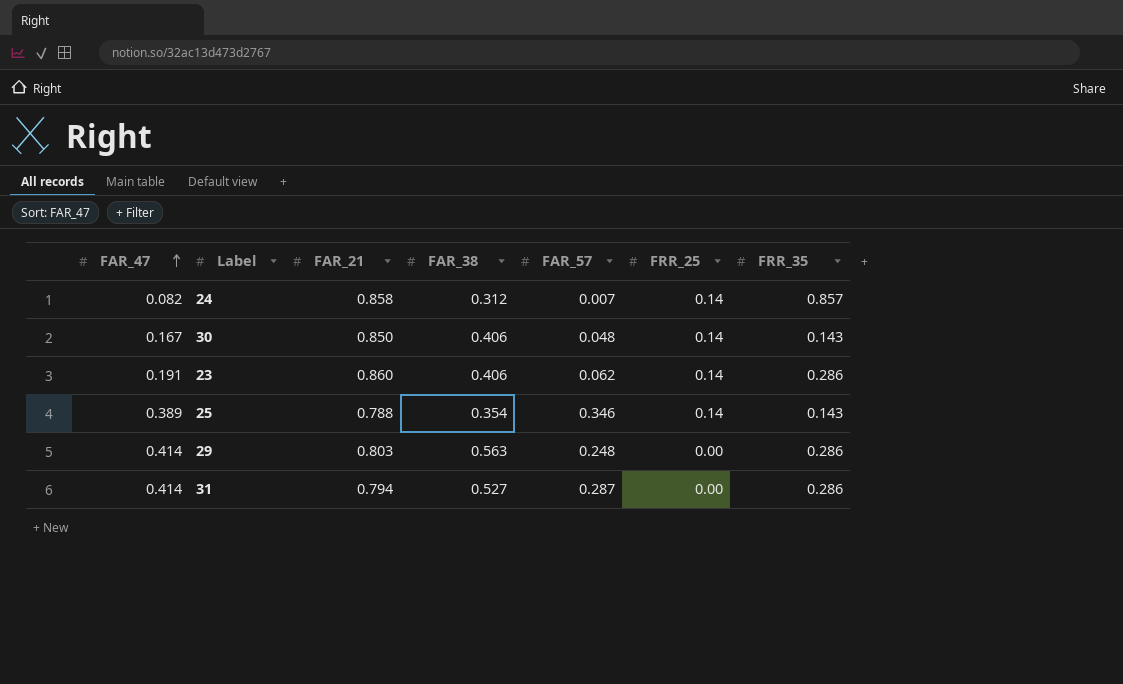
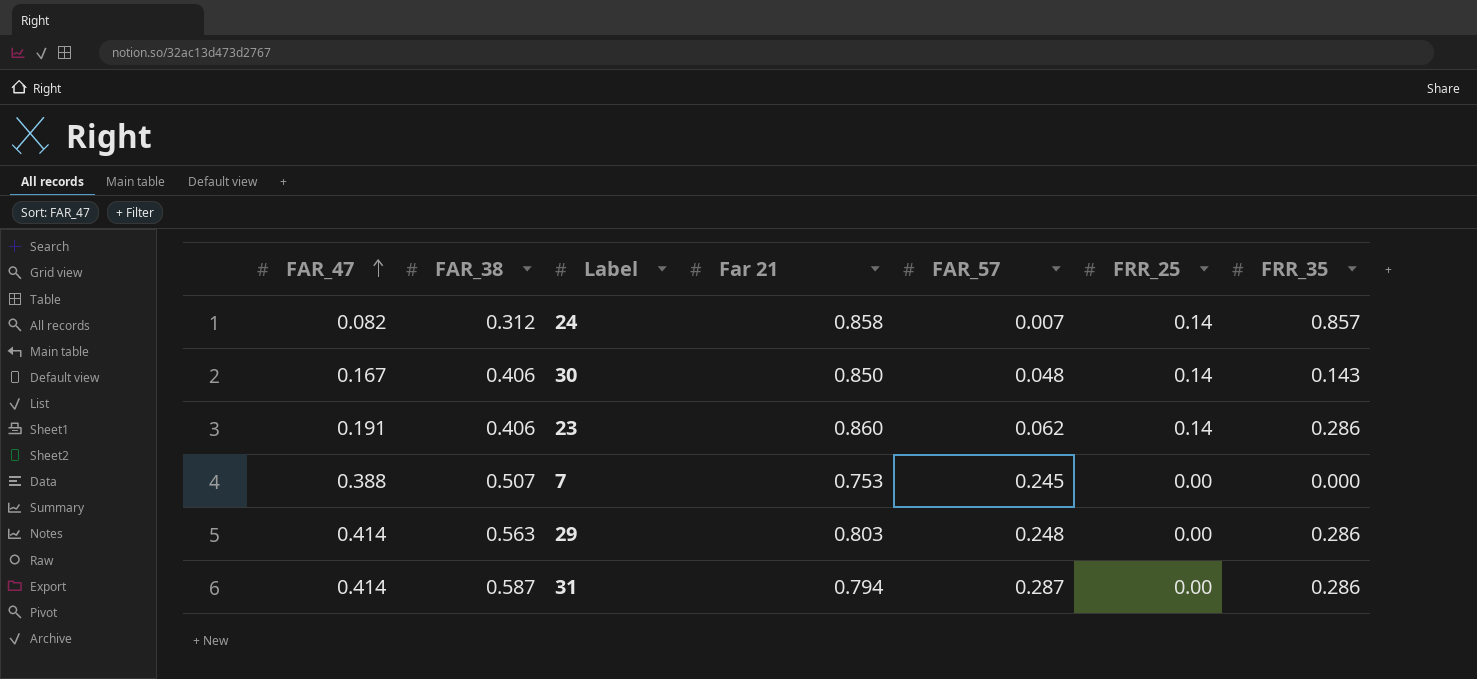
column FAR_38 | position: 4 -> 2
column name: FAR_21 -> Far 21
row 25: 0.389 | 0.788 | 0.354 | 0.346 | 0.14 | 0.143 -> none
row 7: none -> 0.388 | 0.507 | 0.753 | 0.245 | 0.00 | 0.000
31 | FAR_38: 0.527 -> 0.587

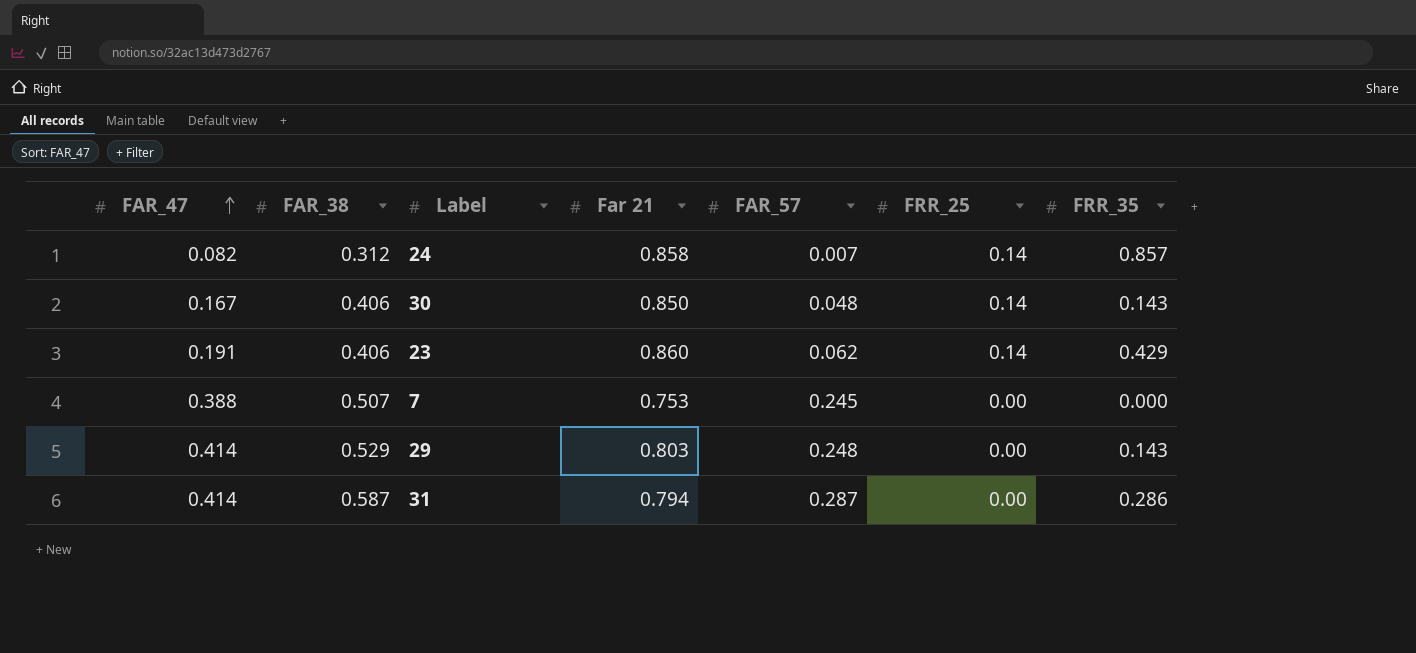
23 | FRR_35: 0.286 -> 0.429
29 | FAR_38: 0.563 -> 0.529
29 | FRR_35: 0.286 -> 0.143

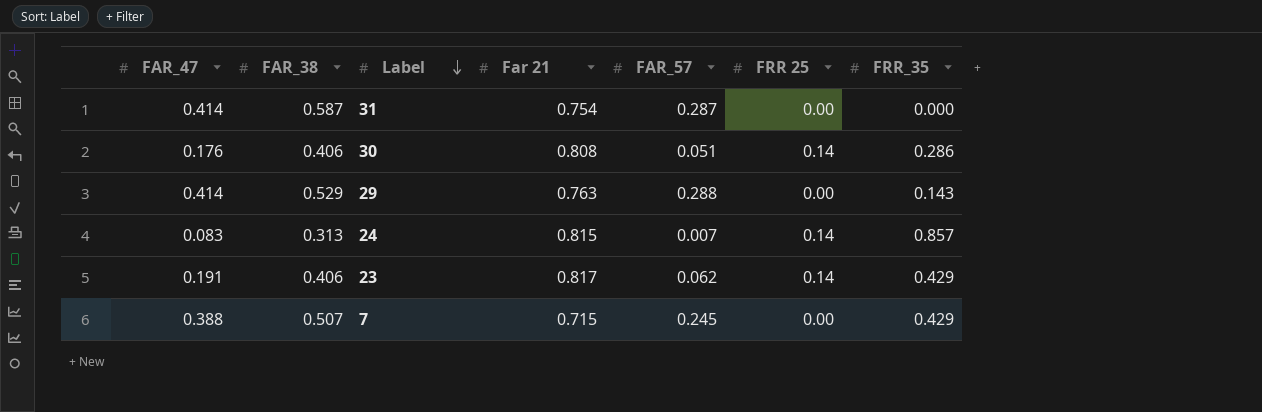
row order: FAR_47 ascending -> Label descending
column name: FRR_25 -> FRR 25
31 | Far 21: 0.794 -> 0.754
31 | FRR_35: 0.286 -> 0.000
30 | FAR_47: 0.167 -> 0.176
30 | Far 21: 0.850 -> 0.808
30 | FAR_57: 0.048 -> 0.051
30 | FRR_35: 0.143 -> 0.286
29 | Far 21: 0.803 -> 0.763
29 | FAR_57: 0.248 -> 0.288
24 | FAR_47: 0.082 -> 0.083
24 | FAR_38: 0.312 -> 0.313
24 | Far 21: 0.858 -> 0.815
23 | Far 21: 0.860 -> 0.817
7 | Far 21: 0.753 -> 0.715
7 | FRR_35: 0.000 -> 0.429

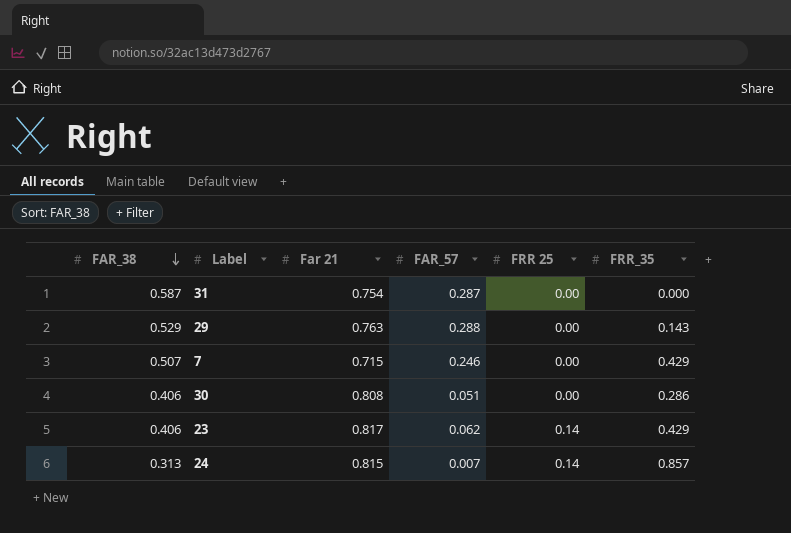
row order: Label descending -> FAR_38 descending
column FAR_47 | position: 1 -> none
7 | FAR_57: 0.245 -> 0.246
30 | FRR 25: 0.14 -> 0.00

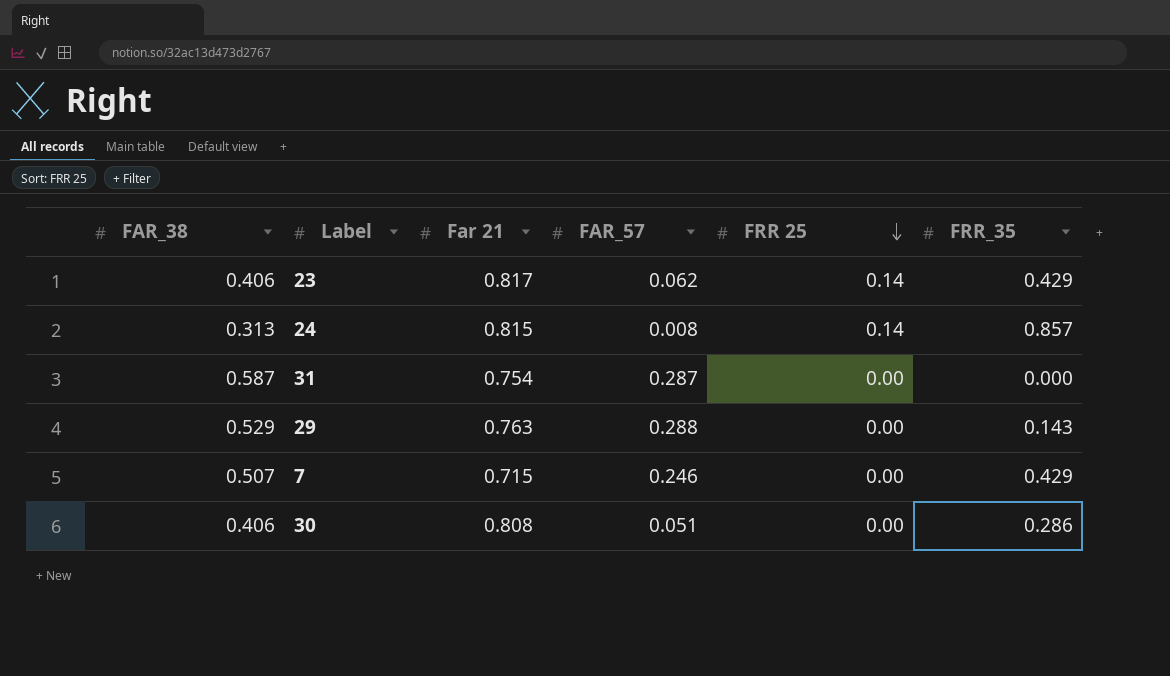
row order: FAR_38 descending -> FRR 25 descending
24 | FAR_57: 0.007 -> 0.008

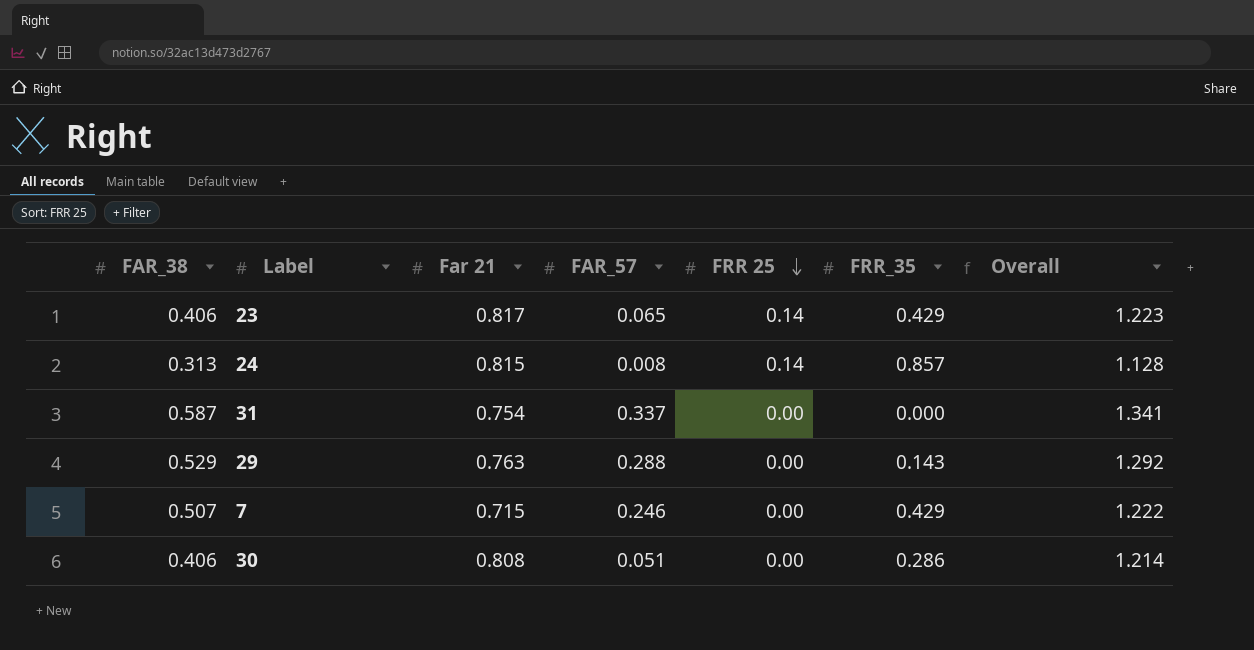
column Overall | formula: none -> [FAR_38] + [Far 21]
23 | FAR_57: 0.062 -> 0.065
31 | FAR_57: 0.287 -> 0.337

